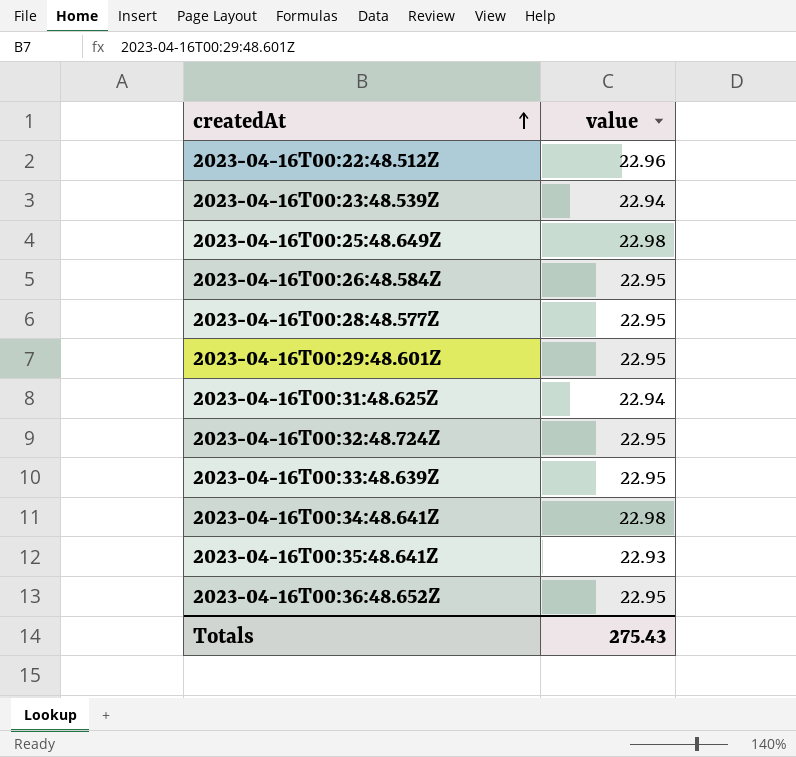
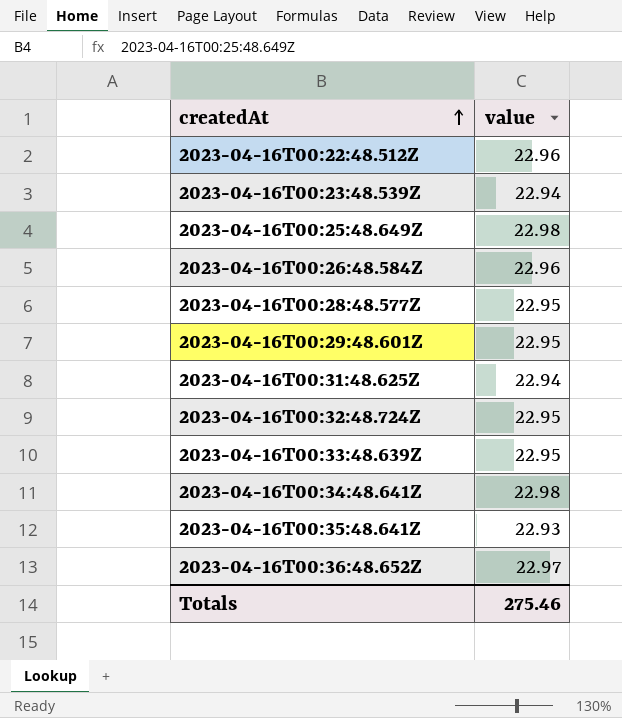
2023-04-16T00:26:48.584Z | value: 22.95 -> 22.96
2023-04-16T00:36:48.652Z | value: 22.95 -> 22.97
Totals | value: 275.43 -> 275.46

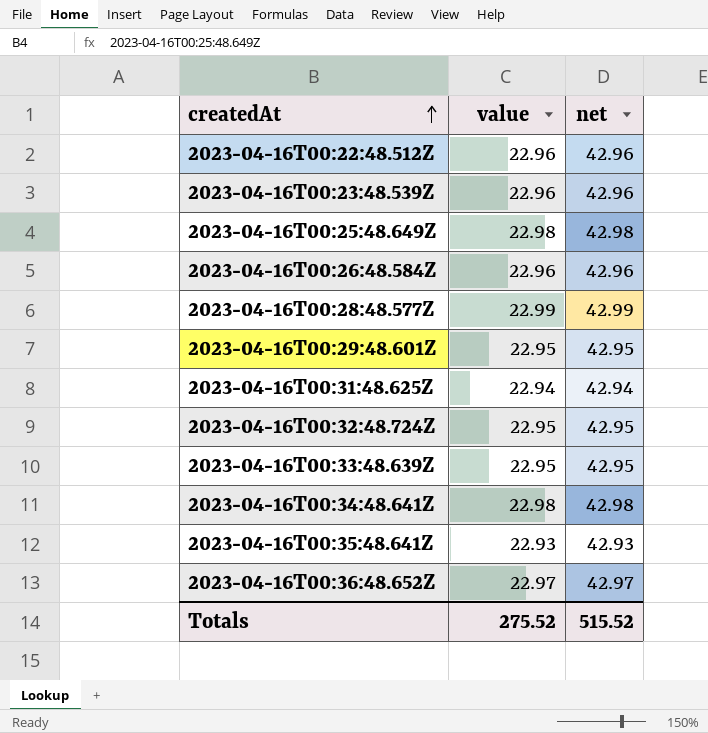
column net | formula: none -> [value] + 20
2023-04-16T00:23:48.539Z | value: 22.94 -> 22.96
2023-04-16T00:28:48.577Z | value: 22.95 -> 22.99
Totals | value: 275.46 -> 275.52

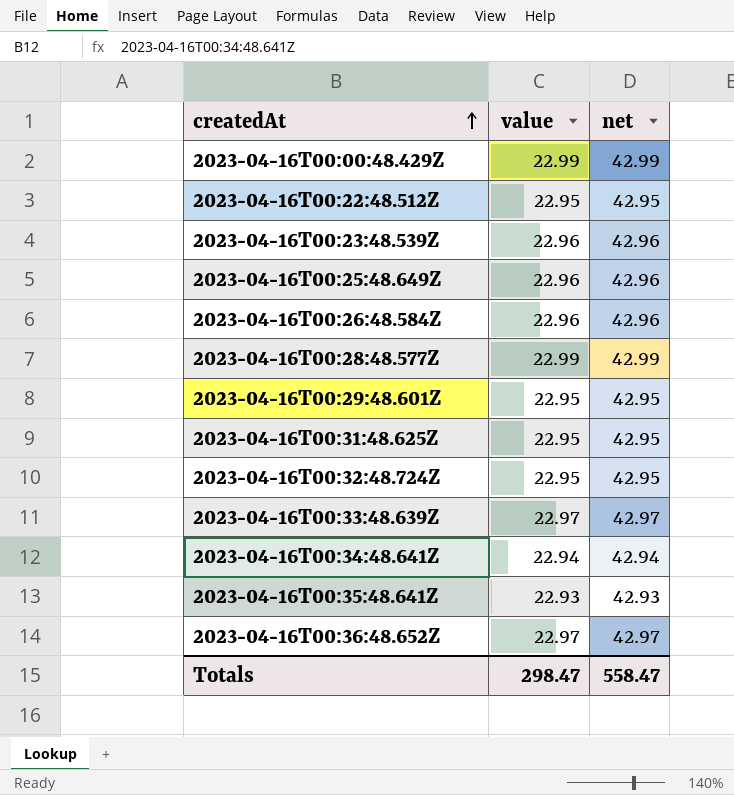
row 2023-04-16T00:00:48.429Z: none -> 22.99 | 42.99
2023-04-16T00:22:48.512Z | value: 22.96 -> 22.95
2023-04-16T00:22:48.512Z | net: 42.96 -> 42.95
2023-04-16T00:25:48.649Z | value: 22.98 -> 22.96
2023-04-16T00:25:48.649Z | net: 42.98 -> 42.96
2023-04-16T00:31:48.625Z | value: 22.94 -> 22.95
2023-04-16T00:31:48.625Z | net: 42.94 -> 42.95
2023-04-16T00:33:48.639Z | value: 22.95 -> 22.97
2023-04-16T00:33:48.639Z | net: 42.95 -> 42.97
2023-04-16T00:34:48.641Z | value: 22.98 -> 22.94
2023-04-16T00:34:48.641Z | net: 42.98 -> 42.94
Totals | value: 275.52 -> 298.47
Totals | net: 515.52 -> 558.47

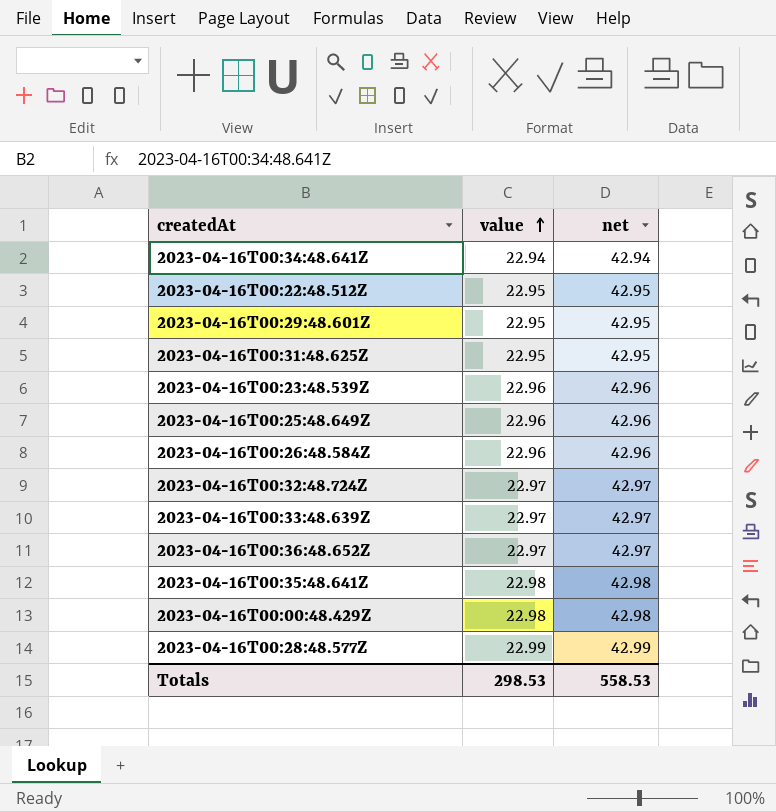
row order: createdAt ascending -> value ascending
2023-04-16T00:32:48.724Z | value: 22.95 -> 22.97
2023-04-16T00:32:48.724Z | net: 42.95 -> 42.97
2023-04-16T00:35:48.641Z | value: 22.93 -> 22.98
2023-04-16T00:35:48.641Z | net: 42.93 -> 42.98
2023-04-16T00:00:48.429Z | value: 22.99 -> 22.98
2023-04-16T00:00:48.429Z | net: 42.99 -> 42.98
Totals | value: 298.47 -> 298.53
Totals | net: 558.47 -> 558.53

